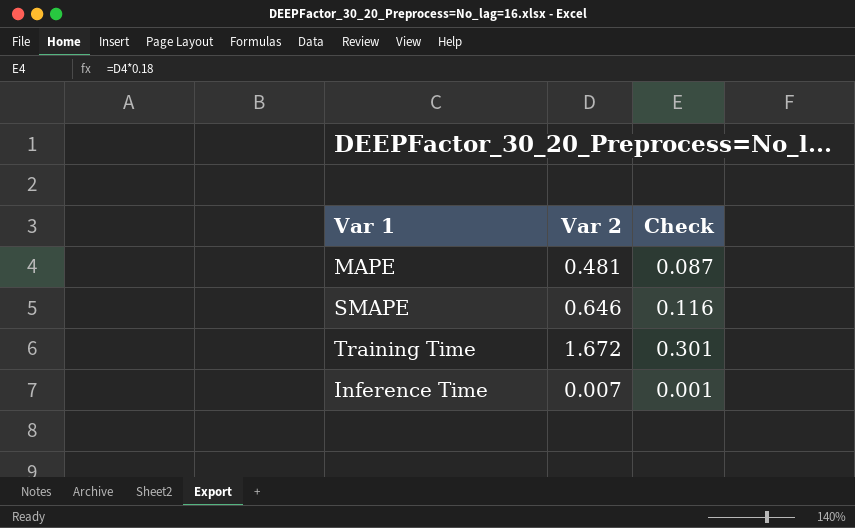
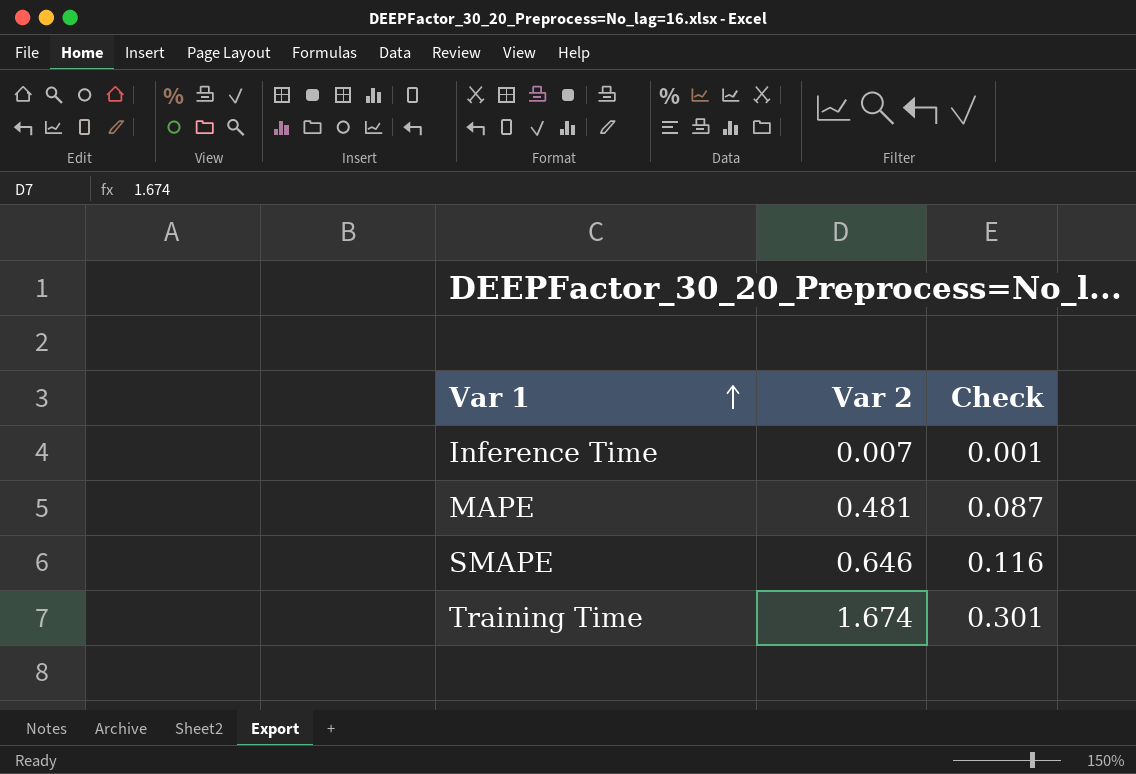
row order: none -> Var 1 ascending
Training Time | Var 2: 1.672 -> 1.674

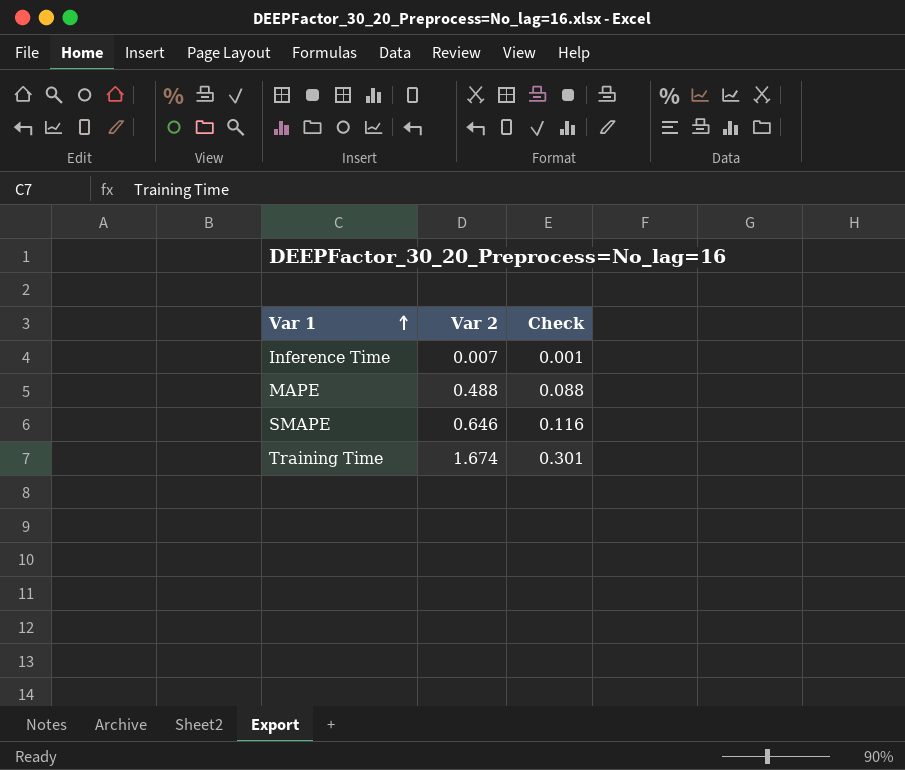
MAPE | Var 2: 0.481 -> 0.488
MAPE | Check: 0.087 -> 0.088

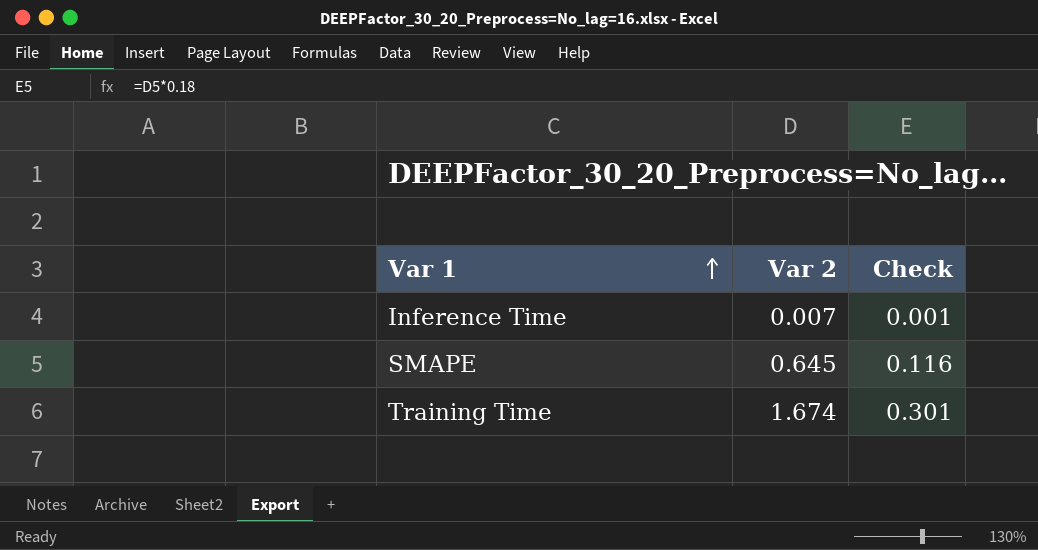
row MAPE: 0.488 | 0.088 -> none
SMAPE | Var 2: 0.646 -> 0.645

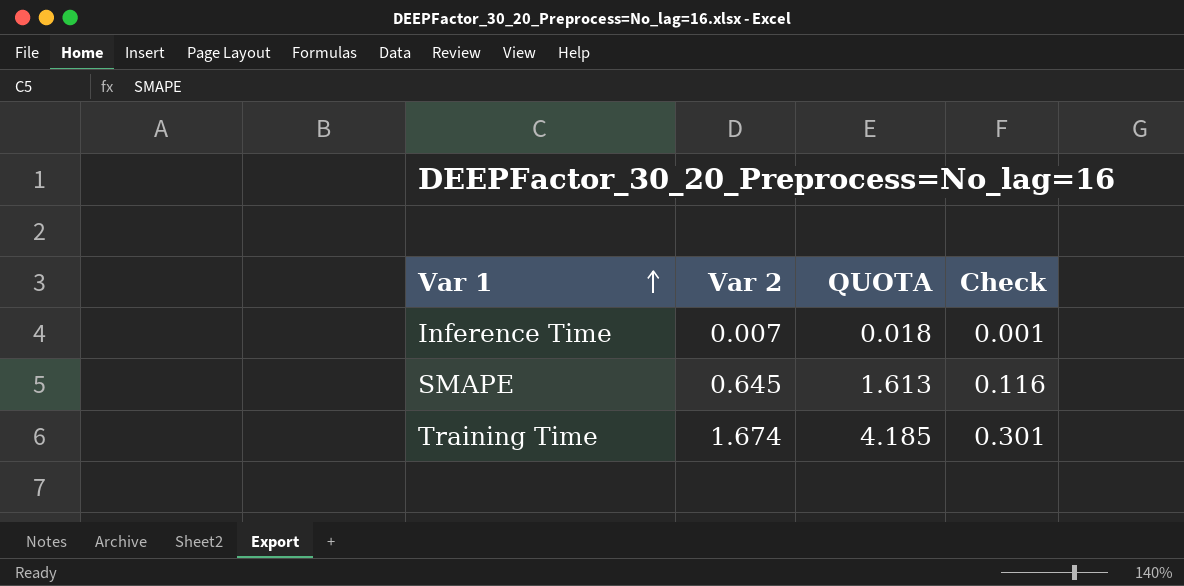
column QUOTA | formula: none -> [Var 2] * 2.5

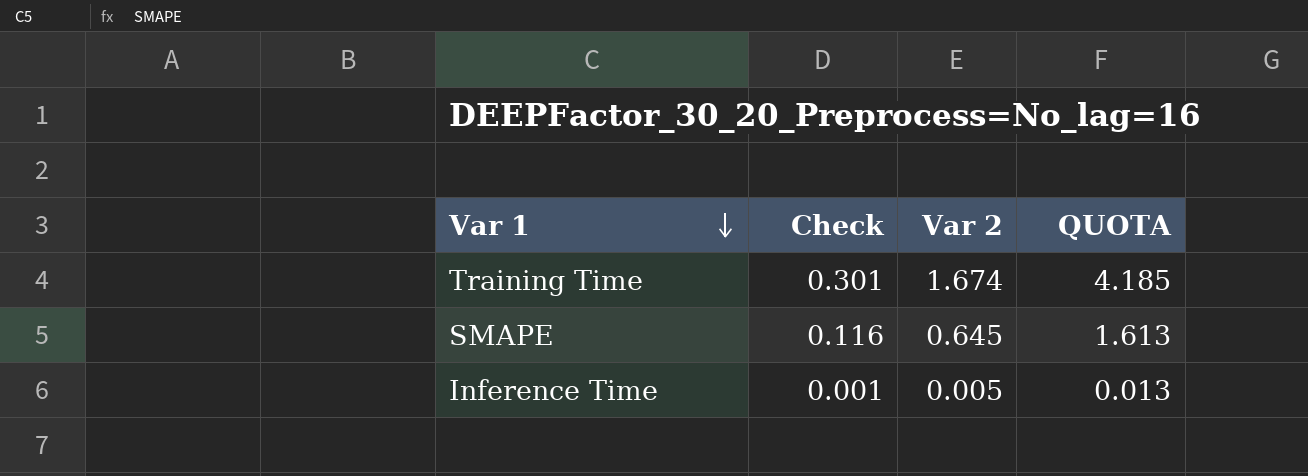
row order: Var 1 ascending -> Var 1 descending
column Check | position: 4 -> 2
Inference Time | Var 2: 0.007 -> 0.005
Inference Time | QUOTA: 0.018 -> 0.013

